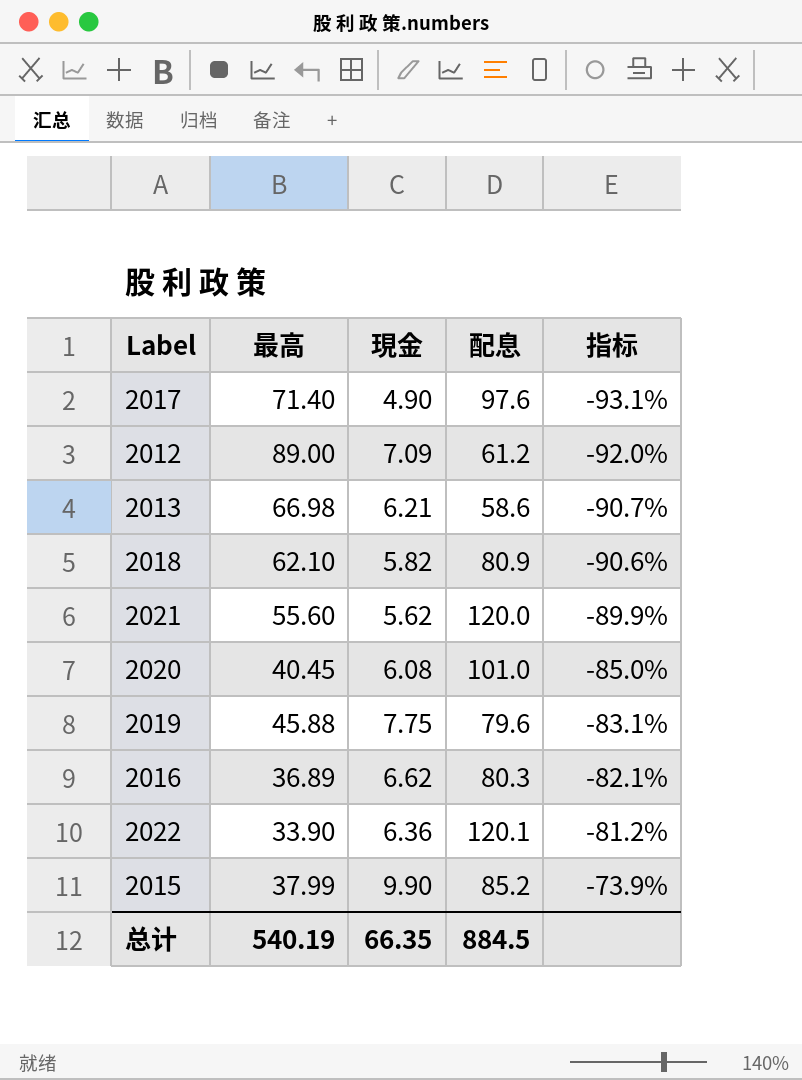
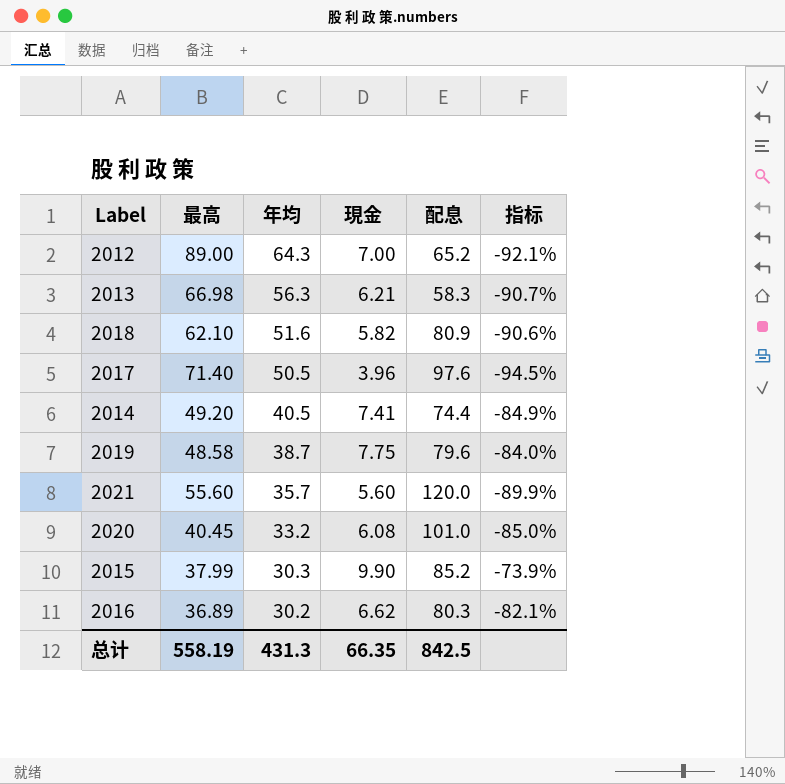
row order: 指标 ascending -> 年均 descending
column 年均 | position: none -> 3
row 2022: 33.90 | 6.36 | 120.1 | -81.2% -> none
2012 | 現金: 7.09 -> 7.00
2012 | 配息: 61.2 -> 65.2
2012 | 指标: -92.0% -> -92.1%
2013 | 配息: 58.6 -> 58.3
2017 | 現金: 4.90 -> 3.96
2017 | 指标: -93.1% -> -94.5%
row 2014: none -> 49.20 | 40.5 | 7.41 | 74.4 | -84.9%
2019 | 最高: 45.88 -> 48.58
2019 | 指标: -83.1% -> -84.0%
2021 | 現金: 5.62 -> 5.60
总计 | 最高: 540.19 -> 558.19
总计 | 配息: 884.5 -> 842.5

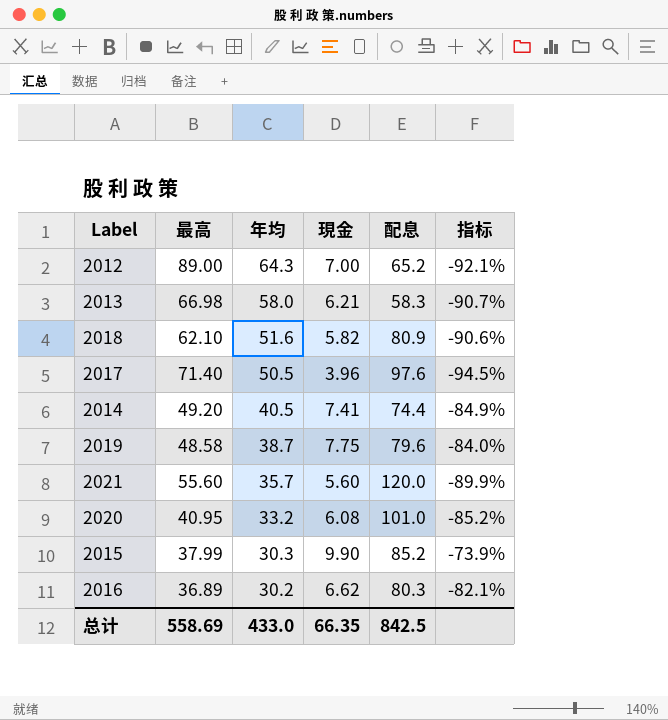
2013 | 年均: 56.3 -> 58.0
2020 | 最高: 40.45 -> 40.95
2020 | 指标: -85.0% -> -85.2%
总计 | 最高: 558.19 -> 558.69
总计 | 年均: 431.3 -> 433.0

